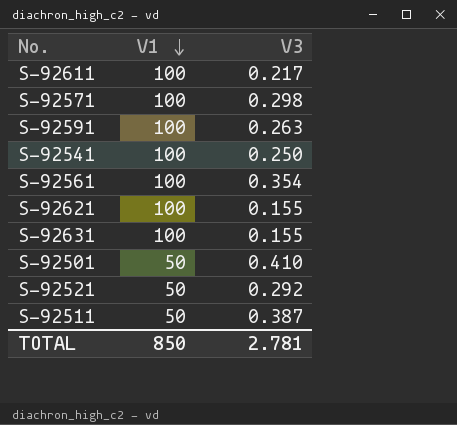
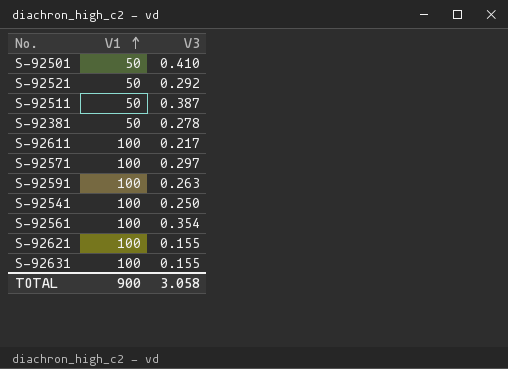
row order: V1 descending -> V1 ascending
row S-92381: none -> 50 | 0.278
S-92571 | V3: 0.298 -> 0.297
TOTAL | V1: 850 -> 900
TOTAL | V3: 2.781 -> 3.058

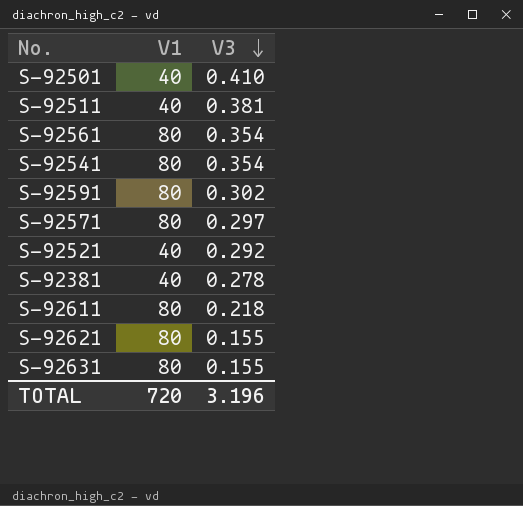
row order: V1 ascending -> V3 descending
S-92501 | V1: 50 -> 40
S-92511 | V1: 50 -> 40
S-92511 | V3: 0.387 -> 0.381
S-92561 | V1: 100 -> 80
S-92541 | V1: 100 -> 80
S-92541 | V3: 0.250 -> 0.354
S-92591 | V1: 100 -> 80
S-92591 | V3: 0.263 -> 0.302
S-92571 | V1: 100 -> 80
S-92521 | V1: 50 -> 40
S-92381 | V1: 50 -> 40
S-92611 | V1: 100 -> 80
S-92611 | V3: 0.217 -> 0.218
S-92621 | V1: 100 -> 80
S-92631 | V1: 100 -> 80
TOTAL | V1: 900 -> 720
TOTAL | V3: 3.058 -> 3.196

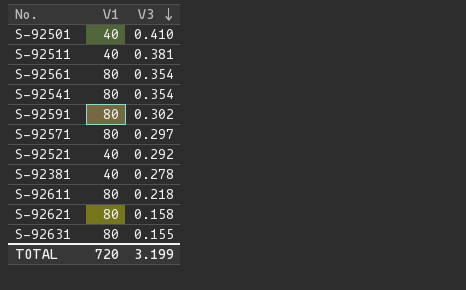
S-92621 | V3: 0.155 -> 0.158
TOTAL | V3: 3.196 -> 3.199

